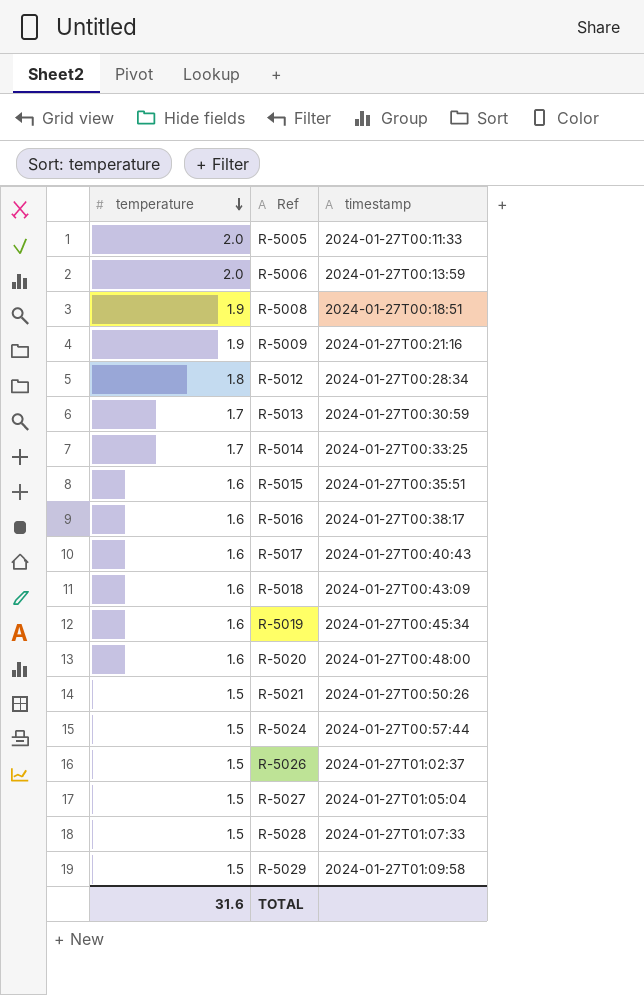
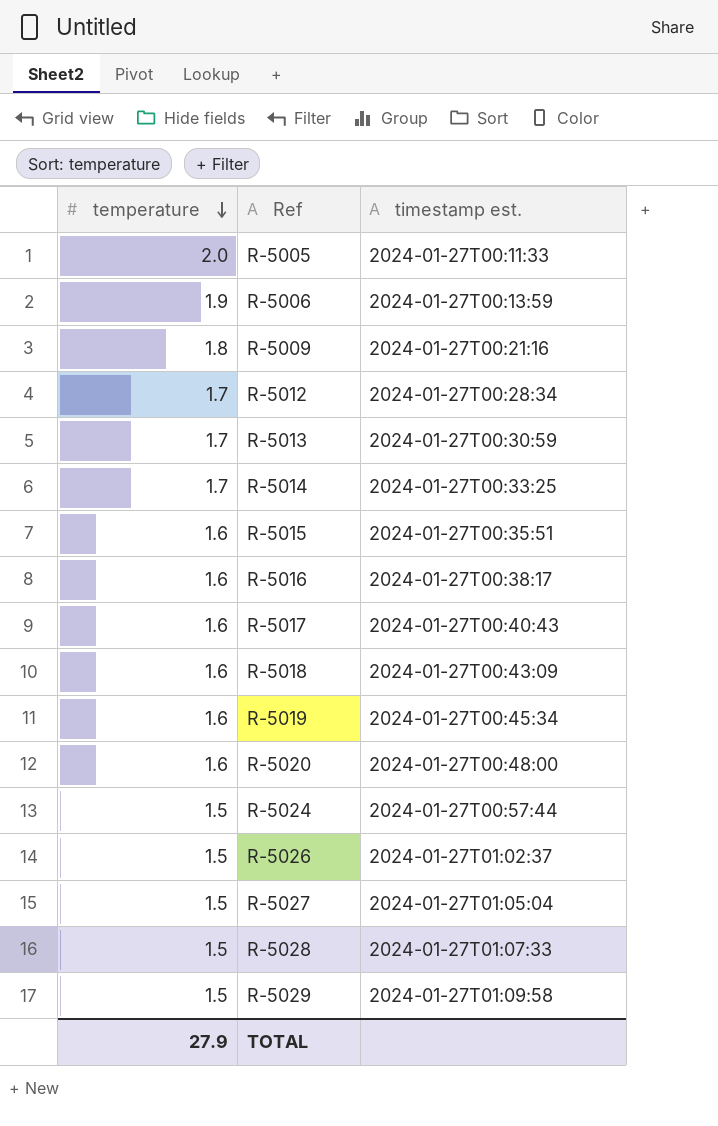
column name: timestamp -> timestamp est.
row R-5008: 1.9 | 2024-01-27T00:18:51 -> none
row R-5021: 1.5 | 2024-01-27T00:50:26 -> none
R-5006 | temperature: 2.0 -> 1.9
R-5009 | temperature: 1.9 -> 1.8
R-5012 | temperature: 1.8 -> 1.7
TOTAL | temperature: 31.6 -> 27.9

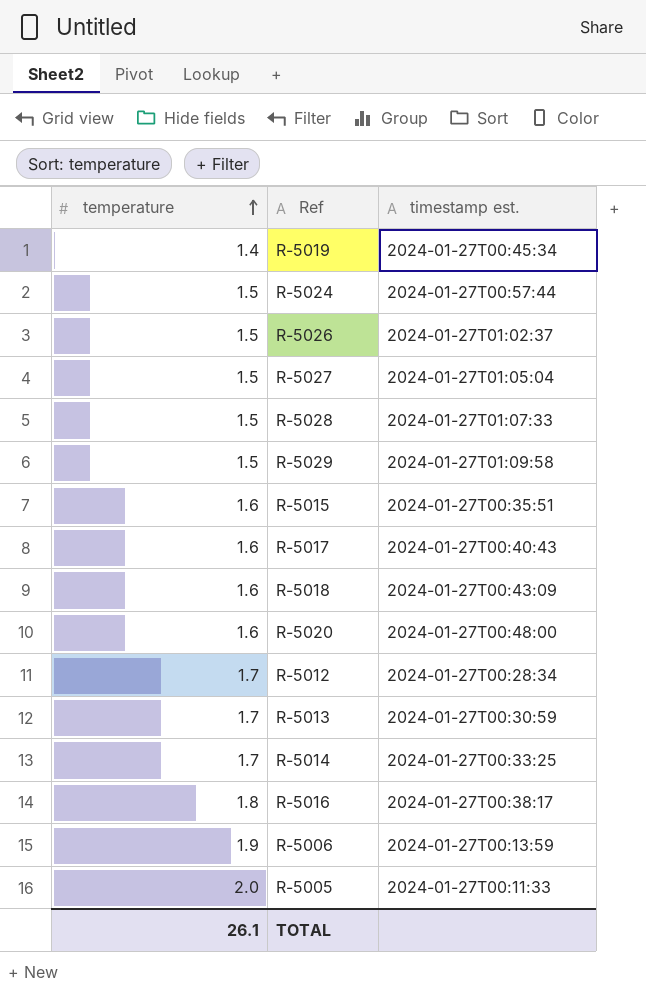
row order: temperature descending -> temperature ascending
row R-5009: 1.8 | 2024-01-27T00:21:16 -> none
R-5019 | temperature: 1.6 -> 1.4
R-5016 | temperature: 1.6 -> 1.8
TOTAL | temperature: 27.9 -> 26.1

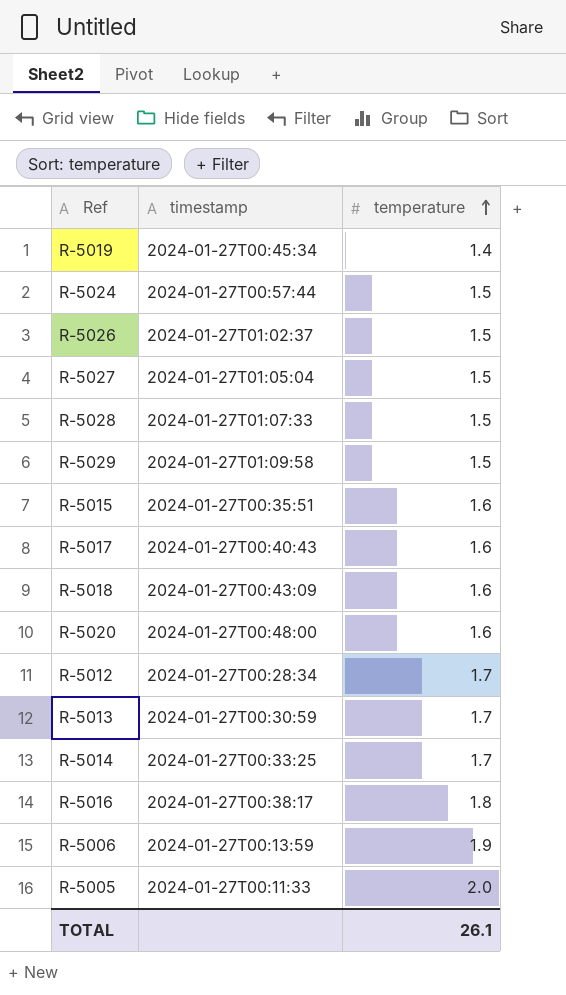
column name: timestamp est. -> timestamp
column temperature | position: 1 -> 3

